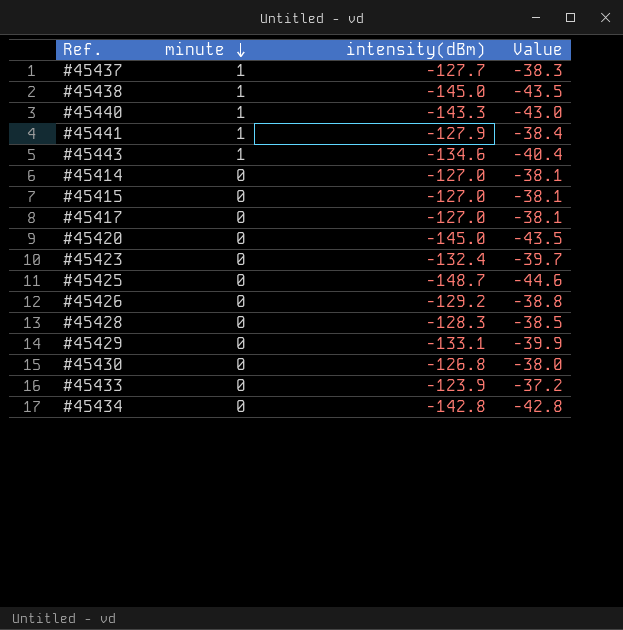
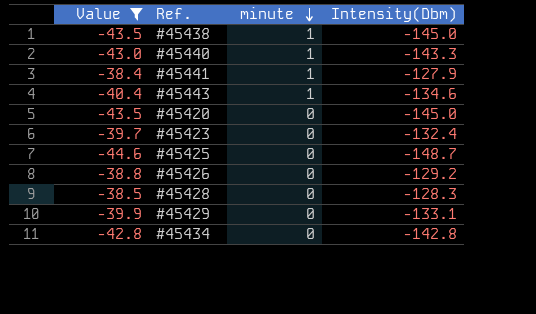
filter: none -> Value <= -38.4
column Value | position: 4 -> 1
column name: intensity(dBm) -> Intensity(Dbm)

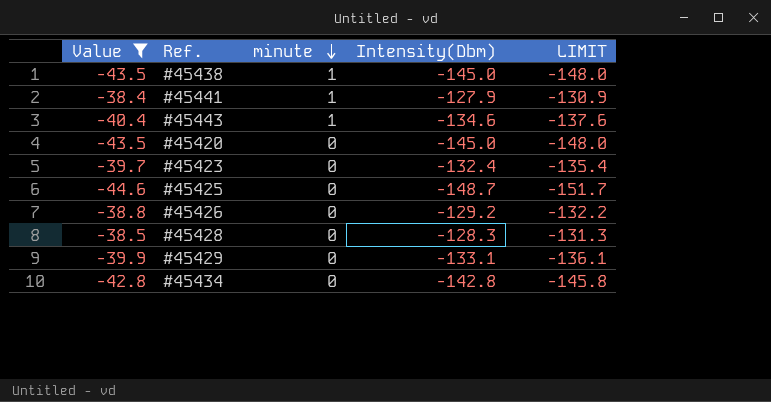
column LIMIT | formula: none -> [Intensity(Dbm)] - 3
row #45440: -43.0 | 1 | -143.3 -> none

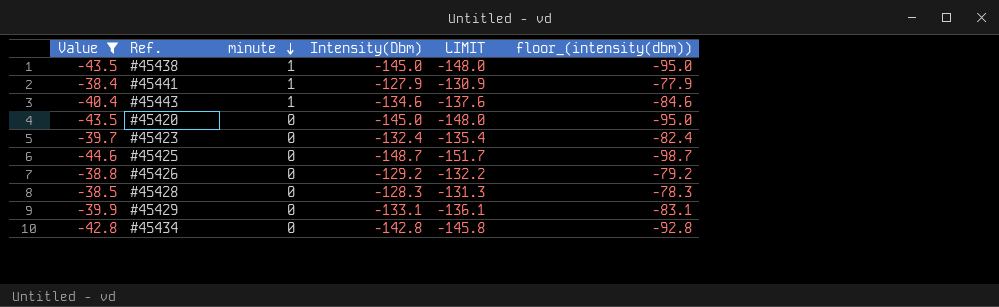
column floor_(intensity(dbm)) | formula: none -> [Intensity(Dbm)] + 50

